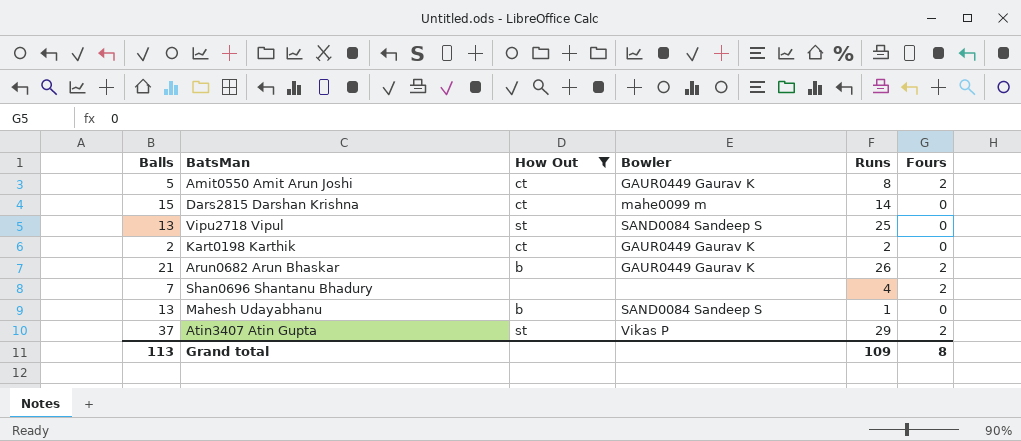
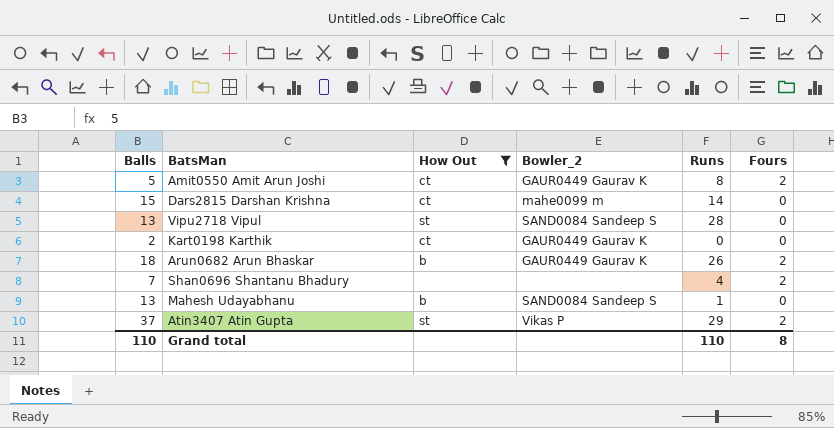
column name: Bowler -> Bowler_2
Vipu2718 Vipul | Runs: 25 -> 28
Kart0198 Karthik | Runs: 2 -> 0
Arun0682 Arun Bhaskar | Balls: 21 -> 18
Grand total | Balls: 113 -> 110
Grand total | Runs: 109 -> 110

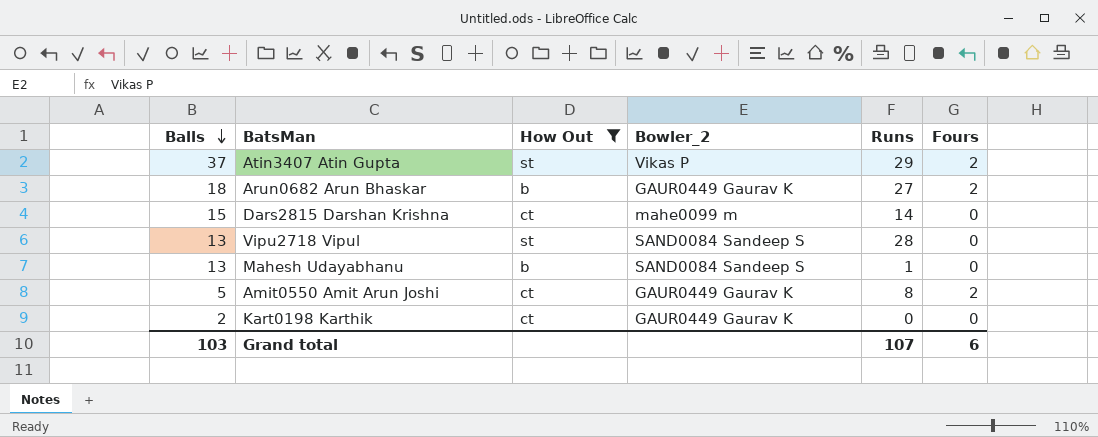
row order: none -> Balls descending
row Shan0696 Shantanu Bhadury: 7 | none | none | 4 | 2 -> none
Arun0682 Arun Bhaskar | Runs: 26 -> 27
Grand total | Balls: 110 -> 103
Grand total | Runs: 110 -> 107
Grand total | Fours: 8 -> 6

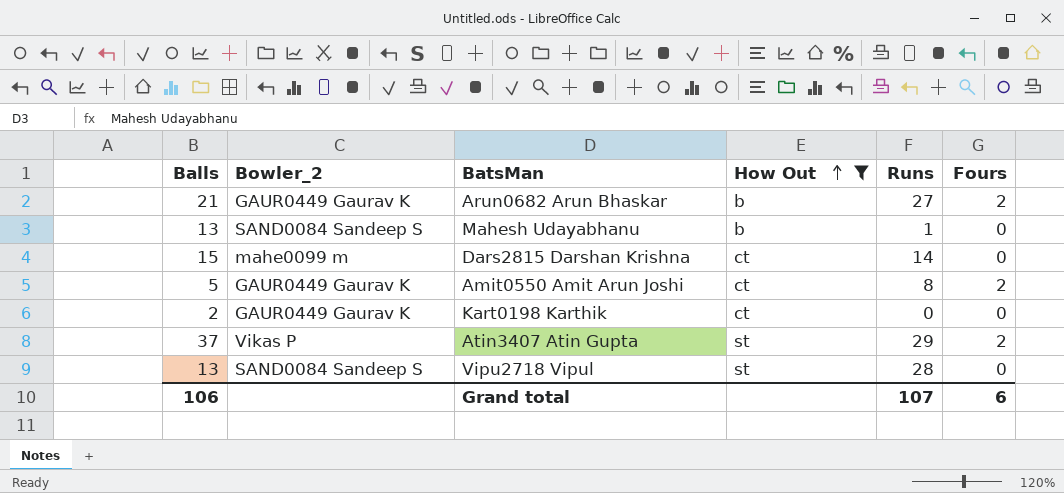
row order: Balls descending -> How Out ascending
column Bowler_2 | position: 4 -> 2
Arun0682 Arun Bhaskar | Balls: 18 -> 21
Grand total | Balls: 103 -> 106

